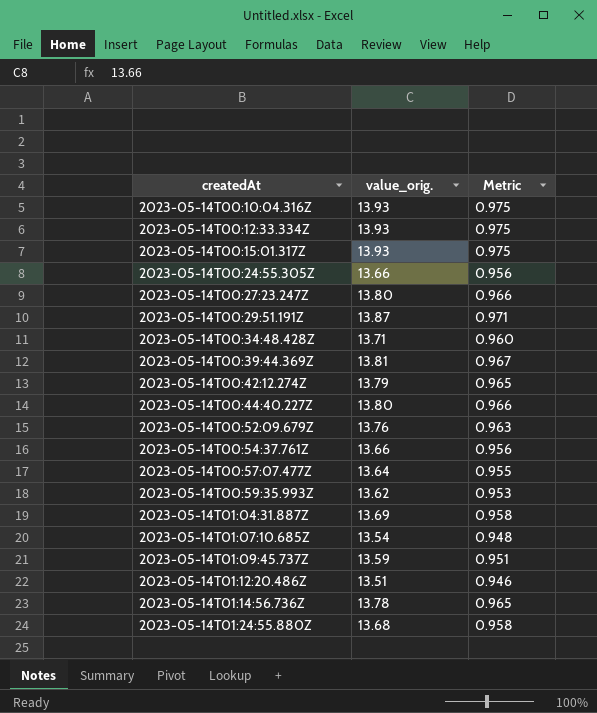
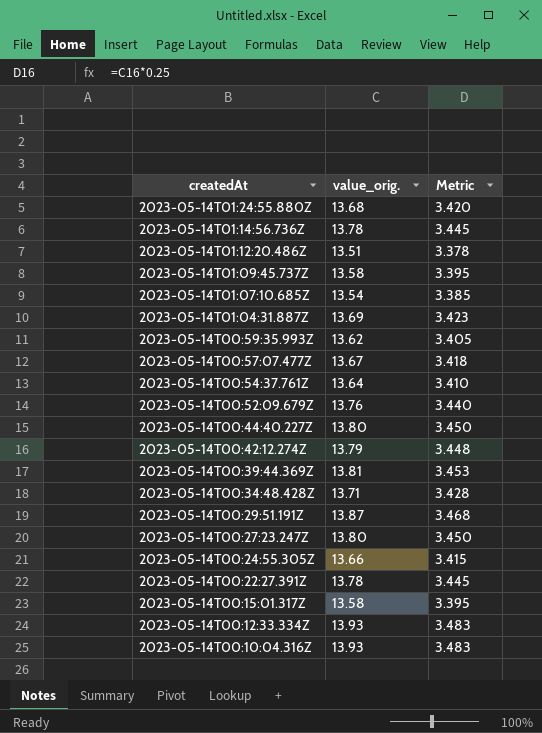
row order: createdAt ascending -> createdAt descending
column Metric | formula: [value_orig.] * 0.07 -> [value_orig.] * 0.25
2023-05-14T01:09:45.737Z | value_orig.: 13.59 -> 13.58
2023-05-14T00:57:07.477Z | value_orig.: 13.64 -> 13.67
2023-05-14T00:54:37.761Z | value_orig.: 13.66 -> 13.64
row 2023-05-14T00:22:27.391Z: none -> 13.78 | 3.445
2023-05-14T00:15:01.317Z | value_orig.: 13.93 -> 13.58

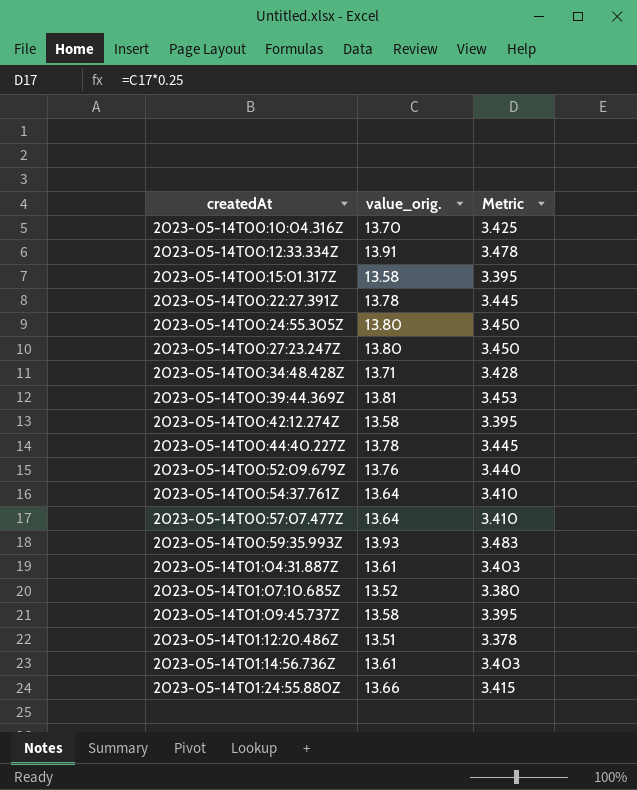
row order: createdAt descending -> createdAt ascending
row 2023-05-14T00:29:51.191Z: 13.87 | 3.468 -> none
2023-05-14T00:10:04.316Z | value_orig.: 13.93 -> 13.70
2023-05-14T00:10:04.316Z | Metric: 3.483 -> 3.425
2023-05-14T00:12:33.334Z | value_orig.: 13.93 -> 13.91
2023-05-14T00:12:33.334Z | Metric: 3.483 -> 3.478
2023-05-14T00:24:55.305Z | value_orig.: 13.66 -> 13.80
2023-05-14T00:24:55.305Z | Metric: 3.415 -> 3.450
2023-05-14T00:42:12.274Z | value_orig.: 13.79 -> 13.58
2023-05-14T00:42:12.274Z | Metric: 3.448 -> 3.395
2023-05-14T00:44:40.227Z | value_orig.: 13.80 -> 13.78
2023-05-14T00:44:40.227Z | Metric: 3.450 -> 3.445
2023-05-14T00:57:07.477Z | value_orig.: 13.67 -> 13.64
2023-05-14T00:57:07.477Z | Metric: 3.418 -> 3.410
2023-05-14T00:59:35.993Z | value_orig.: 13.62 -> 13.93
2023-05-14T00:59:35.993Z | Metric: 3.405 -> 3.483
2023-05-14T01:04:31.887Z | value_orig.: 13.69 -> 13.61
2023-05-14T01:04:31.887Z | Metric: 3.423 -> 3.403
2023-05-14T01:07:10.685Z | value_orig.: 13.54 -> 13.52
2023-05-14T01:07:10.685Z | Metric: 3.385 -> 3.380
2023-05-14T01:14:56.736Z | value_orig.: 13.78 -> 13.61
2023-05-14T01:14:56.736Z | Metric: 3.445 -> 3.403
2023-05-14T01:24:55.880Z | value_orig.: 13.68 -> 13.66
2023-05-14T01:24:55.880Z | Metric: 3.420 -> 3.415

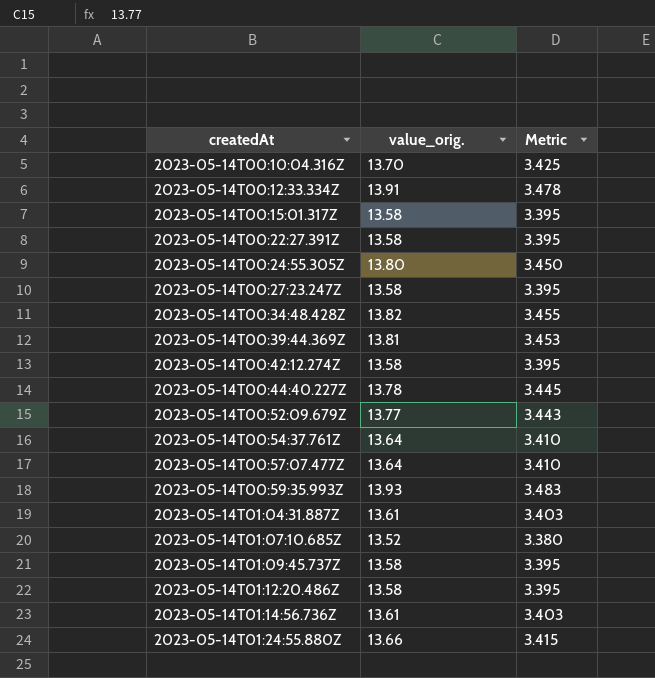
2023-05-14T00:22:27.391Z | value_orig.: 13.78 -> 13.58
2023-05-14T00:22:27.391Z | Metric: 3.445 -> 3.395
2023-05-14T00:27:23.247Z | value_orig.: 13.80 -> 13.58
2023-05-14T00:27:23.247Z | Metric: 3.450 -> 3.395
2023-05-14T00:34:48.428Z | value_orig.: 13.71 -> 13.82
2023-05-14T00:34:48.428Z | Metric: 3.428 -> 3.455
2023-05-14T00:52:09.679Z | value_orig.: 13.76 -> 13.77
2023-05-14T00:52:09.679Z | Metric: 3.440 -> 3.443
2023-05-14T01:12:20.486Z | value_orig.: 13.51 -> 13.58
2023-05-14T01:12:20.486Z | Metric: 3.378 -> 3.395

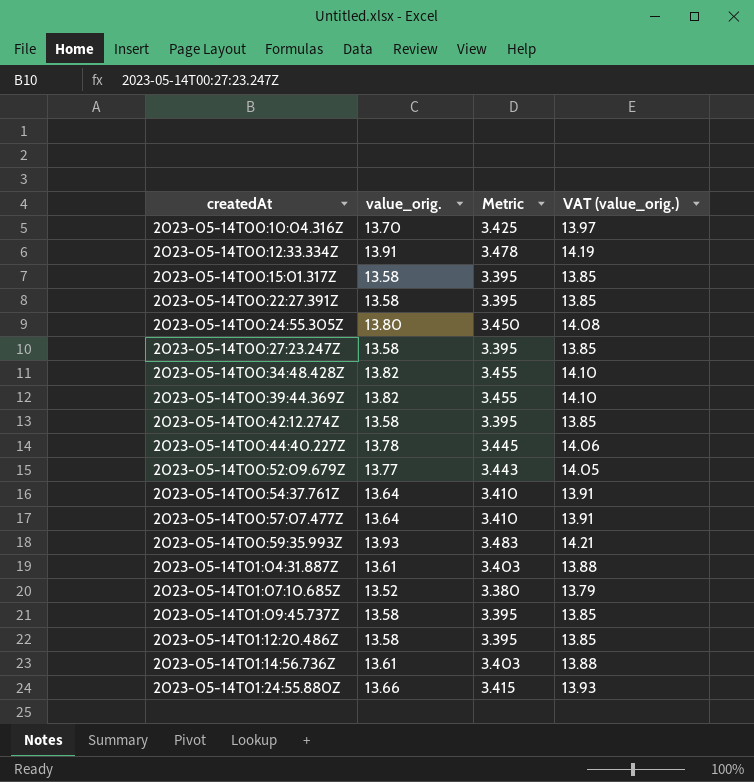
column VAT (value_orig.) | formula: none -> [value_orig.] * 1.02
2023-05-14T00:39:44.369Z | value_orig.: 13.81 -> 13.82
2023-05-14T00:39:44.369Z | Metric: 3.453 -> 3.455

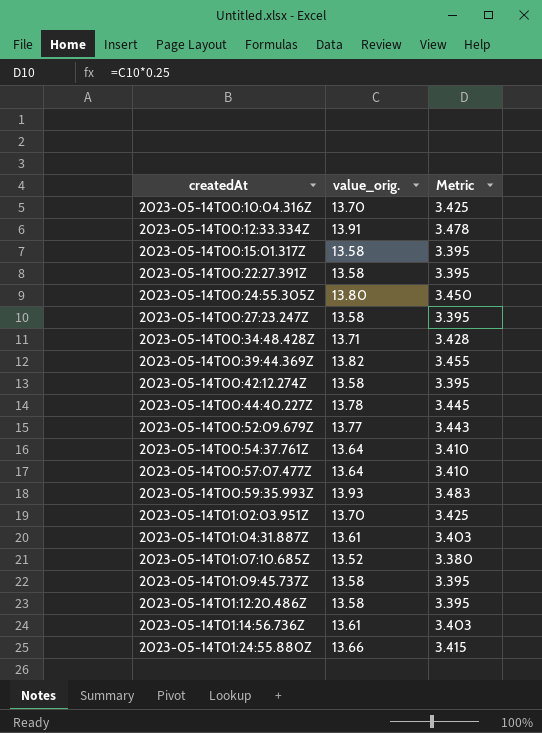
column VAT (value_orig.) | formula: [value_orig.] * 1.02 -> none
2023-05-14T00:34:48.428Z | value_orig.: 13.82 -> 13.71
2023-05-14T00:34:48.428Z | Metric: 3.455 -> 3.428
row 2023-05-14T01:02:03.951Z: none -> 13.70 | 3.425

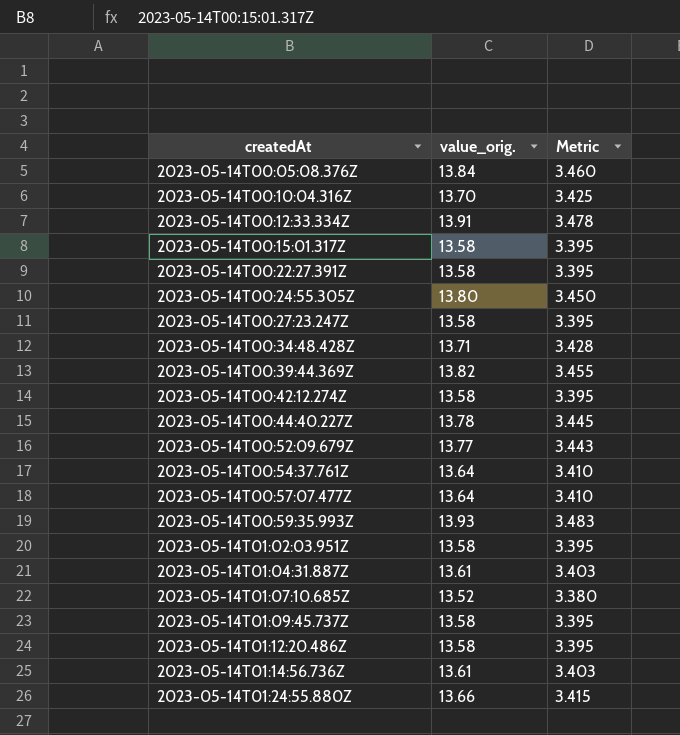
row 2023-05-14T00:05:08.376Z: none -> 13.84 | 3.460
2023-05-14T01:02:03.951Z | value_orig.: 13.70 -> 13.58
2023-05-14T01:02:03.951Z | Metric: 3.425 -> 3.395

